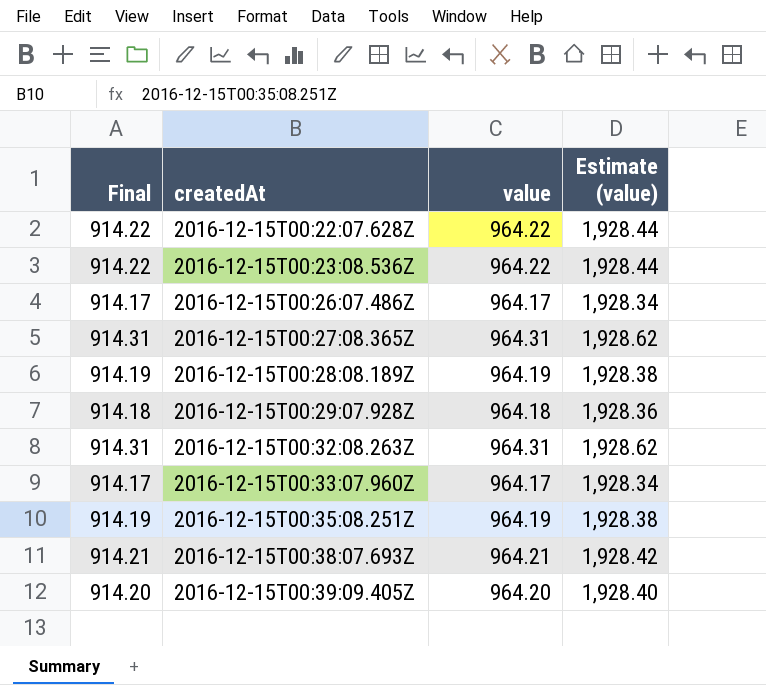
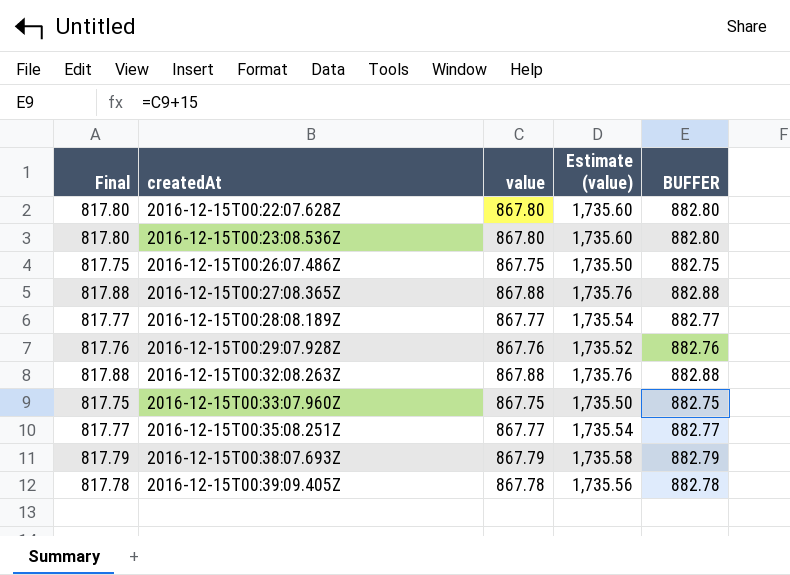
column BUFFER | formula: none -> [value] + 15
2016-12-15T00:22:07.628Z | Final: 914.22 -> 817.80
2016-12-15T00:22:07.628Z | value: 964.22 -> 867.80
2016-12-15T00:22:07.628Z | Estimate (value): 1,928.44 -> 1,735.60
2016-12-15T00:23:08.536Z | Final: 914.22 -> 817.80
2016-12-15T00:23:08.536Z | value: 964.22 -> 867.80
2016-12-15T00:23:08.536Z | Estimate (value): 1,928.44 -> 1,735.60
2016-12-15T00:26:07.486Z | Final: 914.17 -> 817.75
2016-12-15T00:26:07.486Z | value: 964.17 -> 867.75
2016-12-15T00:26:07.486Z | Estimate (value): 1,928.34 -> 1,735.50
2016-12-15T00:27:08.365Z | Final: 914.31 -> 817.88
2016-12-15T00:27:08.365Z | value: 964.31 -> 867.88
2016-12-15T00:27:08.365Z | Estimate (value): 1,928.62 -> 1,735.76
2016-12-15T00:28:08.189Z | Final: 914.19 -> 817.77
2016-12-15T00:28:08.189Z | value: 964.19 -> 867.77
2016-12-15T00:28:08.189Z | Estimate (value): 1,928.38 -> 1,735.54
2016-12-15T00:29:07.928Z | Final: 914.18 -> 817.76
2016-12-15T00:29:07.928Z | value: 964.18 -> 867.76
2016-12-15T00:29:07.928Z | Estimate (value): 1,928.36 -> 1,735.52
2016-12-15T00:32:08.263Z | Final: 914.31 -> 817.88
2016-12-15T00:32:08.263Z | value: 964.31 -> 867.88
2016-12-15T00:32:08.263Z | Estimate (value): 1,928.62 -> 1,735.76
2016-12-15T00:33:07.960Z | Final: 914.17 -> 817.75
2016-12-15T00:33:07.960Z | value: 964.17 -> 867.75
2016-12-15T00:33:07.960Z | Estimate (value): 1,928.34 -> 1,735.50
2016-12-15T00:35:08.251Z | Final: 914.19 -> 817.77
2016-12-15T00:35:08.251Z | value: 964.19 -> 867.77
2016-12-15T00:35:08.251Z | Estimate (value): 1,928.38 -> 1,735.54
2016-12-15T00:38:07.693Z | Final: 914.21 -> 817.79
2016-12-15T00:38:07.693Z | value: 964.21 -> 867.79
2016-12-15T00:38:07.693Z | Estimate (value): 1,928.42 -> 1,735.58
2016-12-15T00:39:09.405Z | Final: 914.20 -> 817.78
2016-12-15T00:39:09.405Z | value: 964.20 -> 867.78
2016-12-15T00:39:09.405Z | Estimate (value): 1,928.40 -> 1,735.56

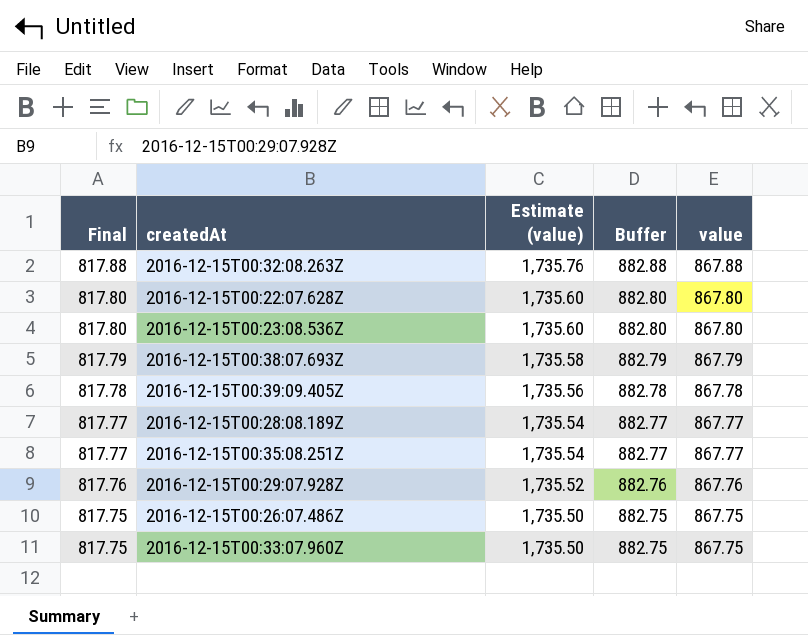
row order: createdAt ascending -> Final descending
column name: BUFFER -> Buffer
column value | position: 3 -> 5
row 2016-12-15T00:27:08.365Z: 817.88 | 867.88 | 1,735.76 | 882.88 -> none

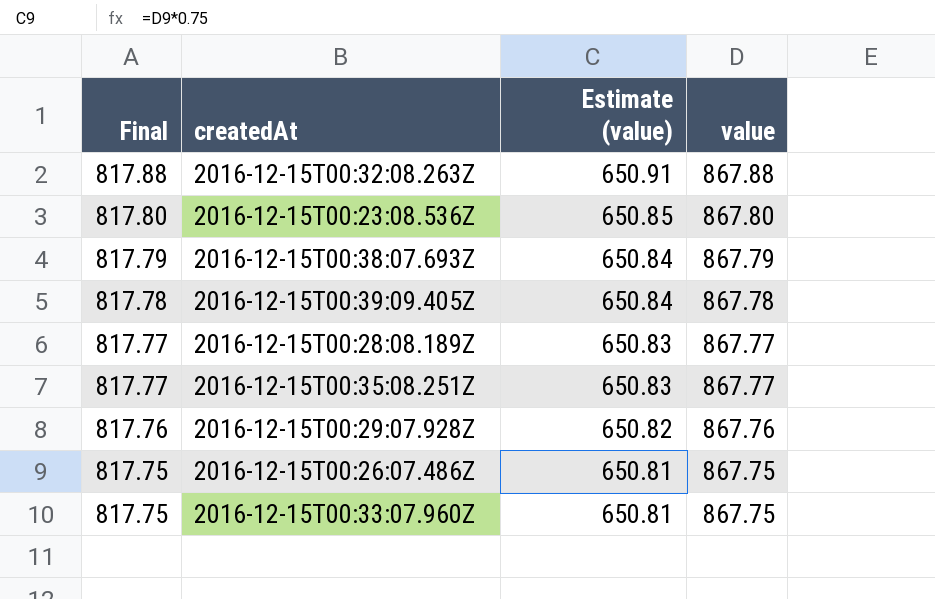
column Buffer | formula: [value] + 15 -> none
column Estimate (value) | formula: [value] * 2 -> [value] * 0.75
row 2016-12-15T00:22:07.628Z: 817.80 | 1,735.60 | 882.80 | 867.80 -> none

